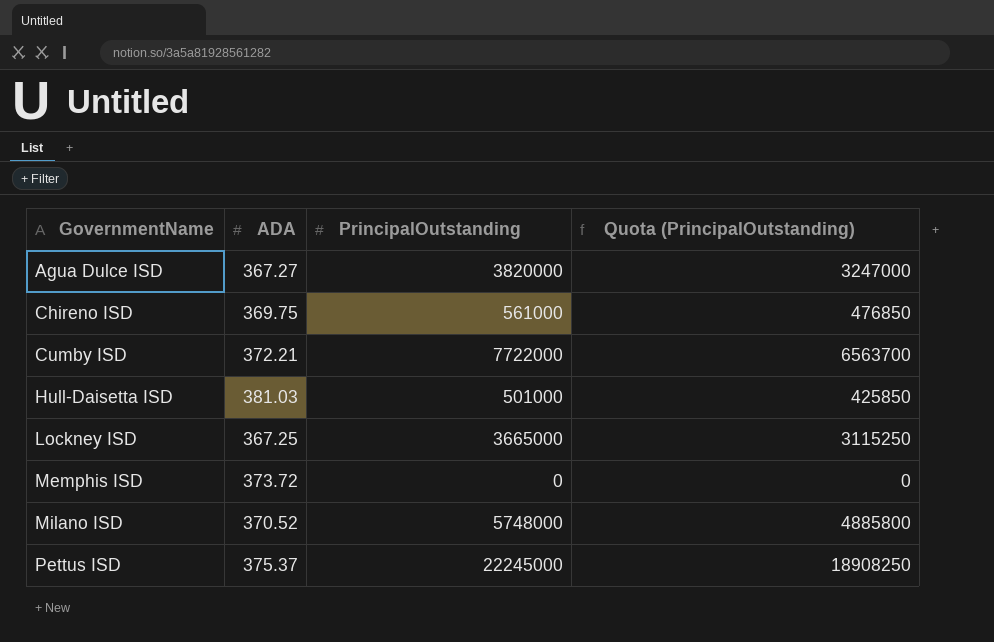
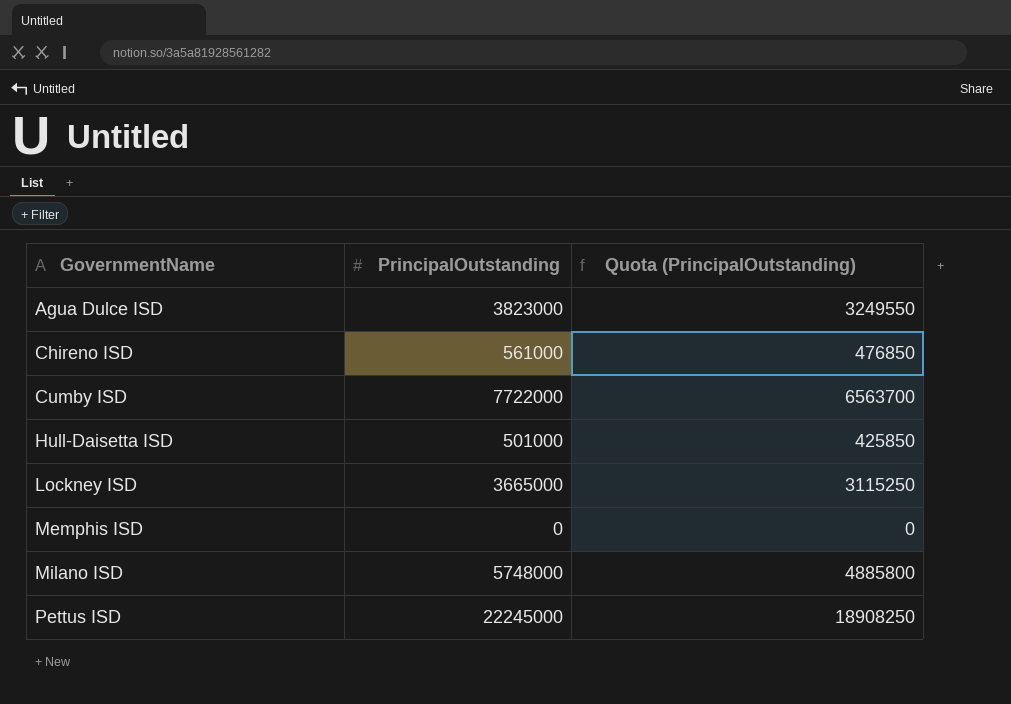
column ADA | position: 2 -> none
Agua Dulce ISD | PrincipalOutstanding: 3820000 -> 3823000
Agua Dulce ISD | Quota (PrincipalOutstanding): 3247000 -> 3249550

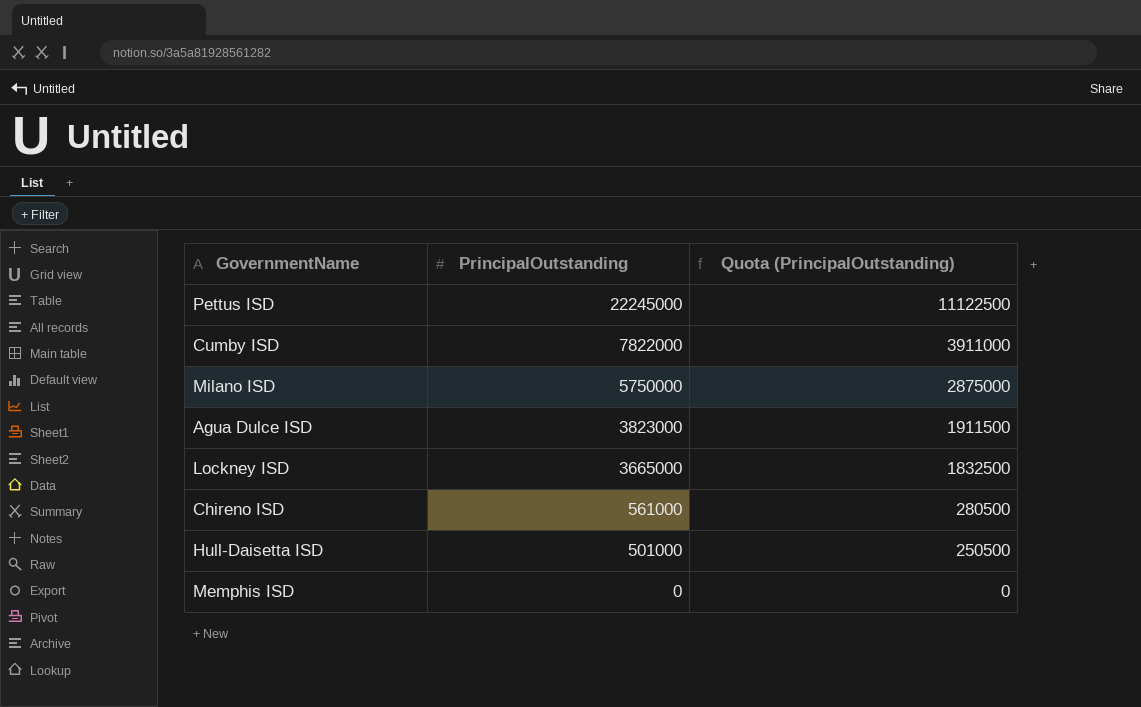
row order: GovernmentName ascending -> PrincipalOutstanding descending
column Quota (PrincipalOutstanding) | formula: [PrincipalOutstanding] * 0.85 -> [PrincipalOutstanding] * 0.5
Cumby ISD | PrincipalOutstanding: 7722000 -> 7822000
Milano ISD | PrincipalOutstanding: 5748000 -> 5750000

